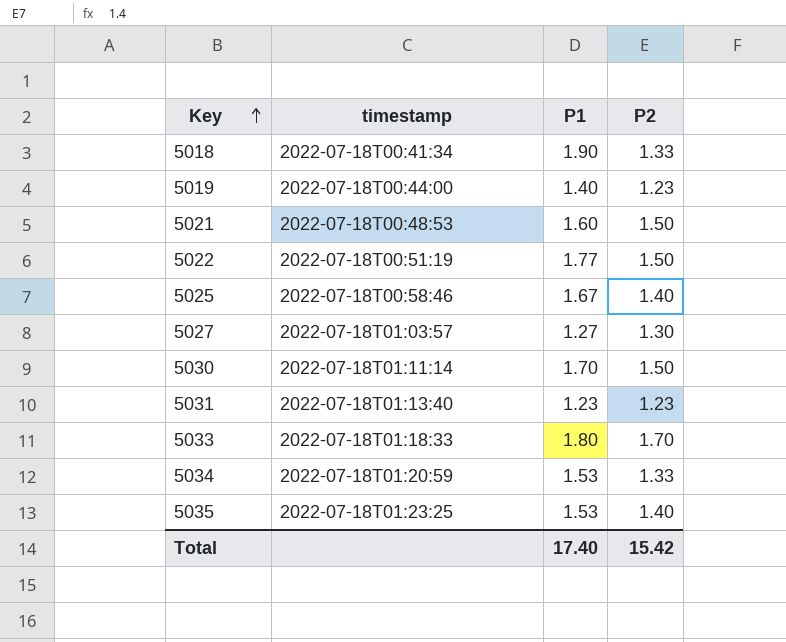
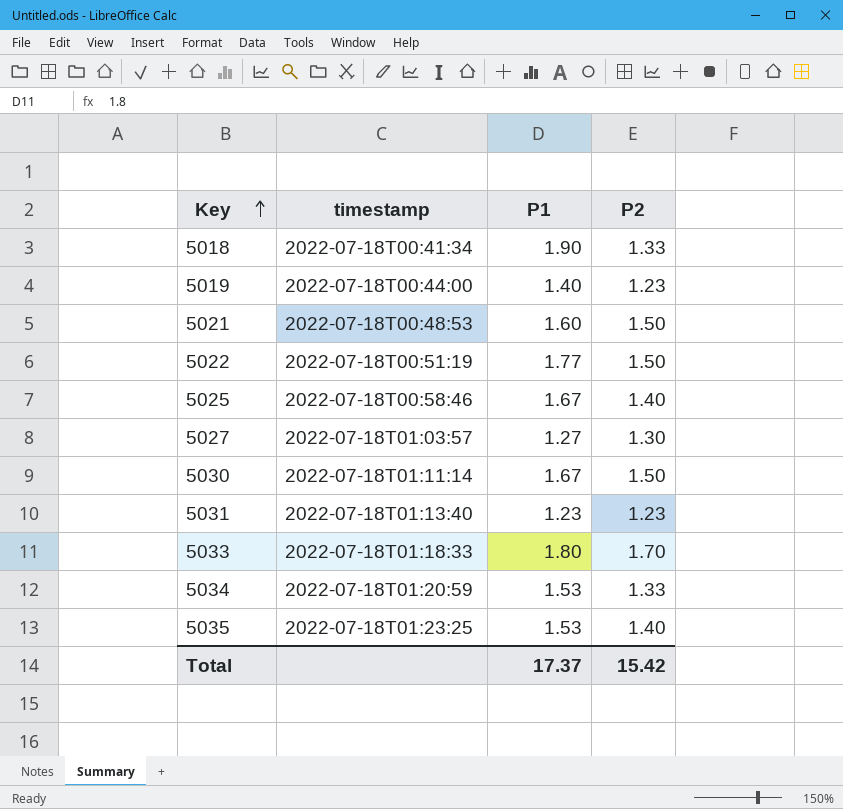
5030 | P1: 1.70 -> 1.67
Total | P1: 17.40 -> 17.37

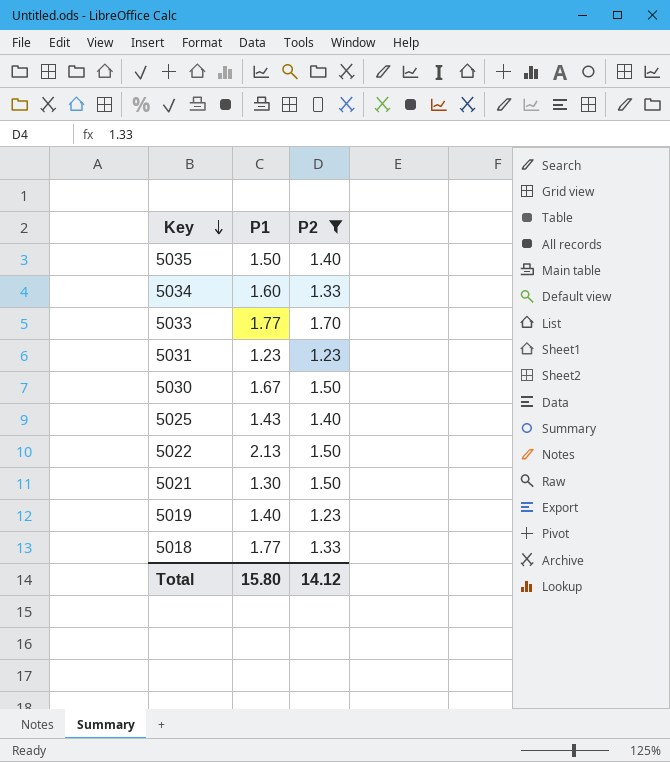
filter: none -> P2 != 1.30
row order: Key ascending -> Key descending
column timestamp | position: 2 -> none
5035 | P1: 1.53 -> 1.50
5034 | P1: 1.53 -> 1.60
5033 | P1: 1.80 -> 1.77
5025 | P1: 1.67 -> 1.43
5022 | P1: 1.77 -> 2.13
5021 | P1: 1.60 -> 1.30
5018 | P1: 1.90 -> 1.77
Total | P1: 17.37 -> 15.80
Total | P2: 15.42 -> 14.12

